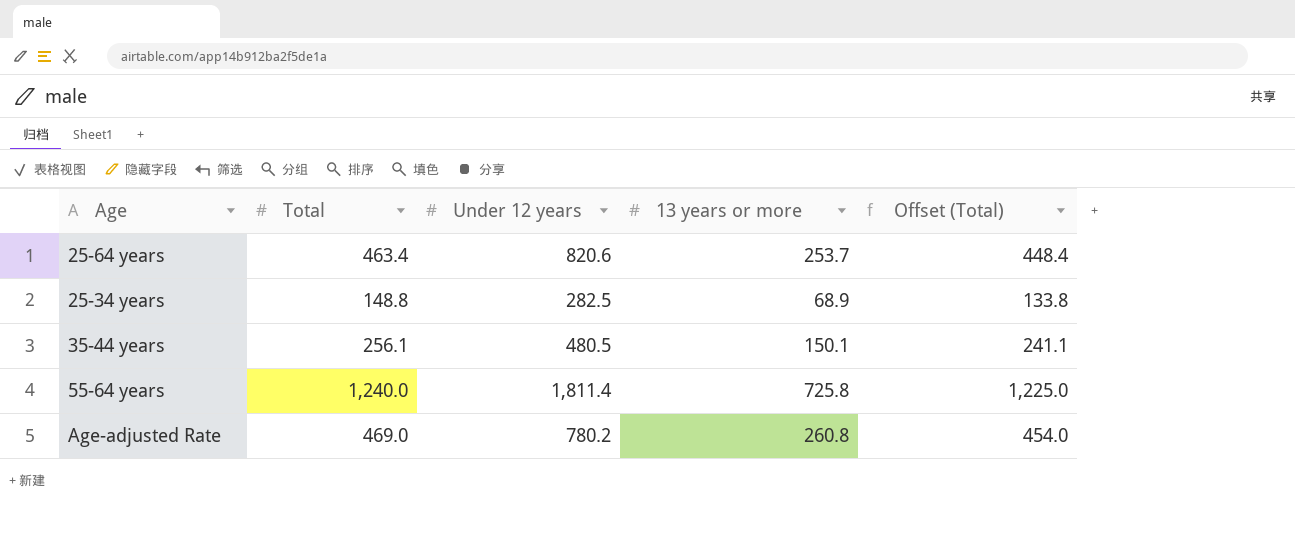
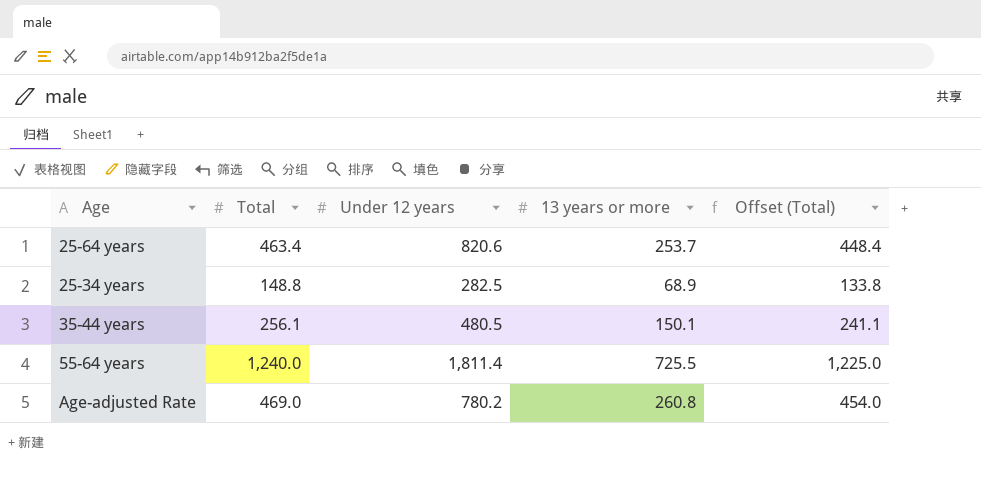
55-64 years | 13 years or more: 725.8 -> 725.5

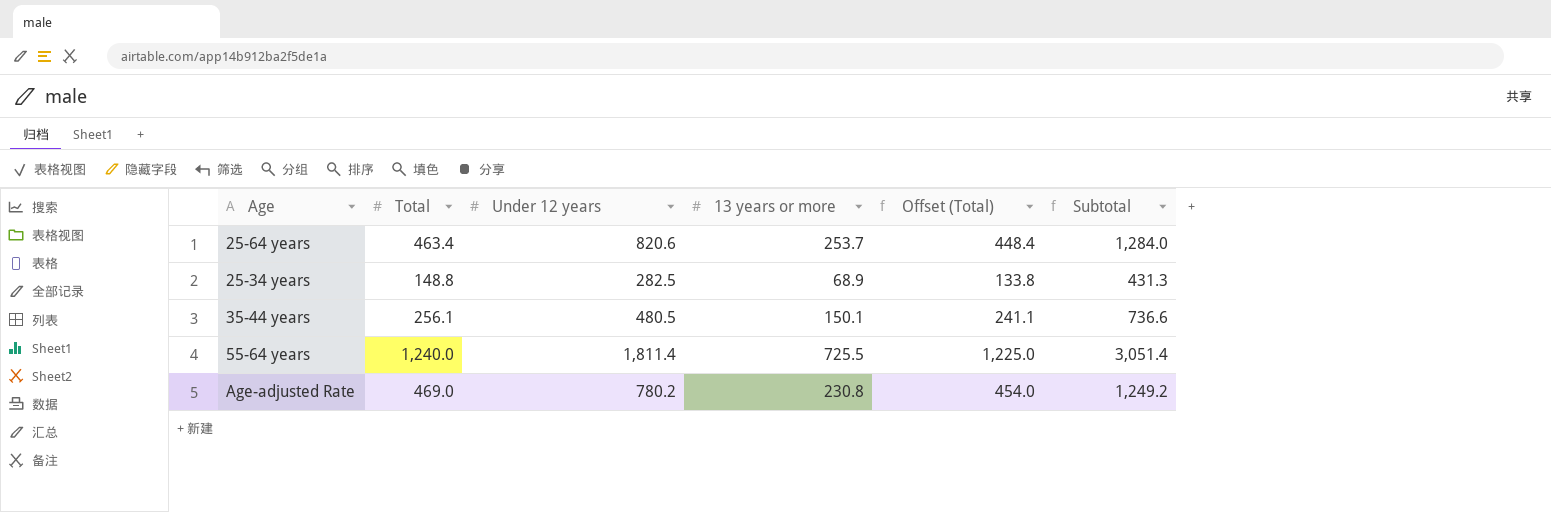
column Subtotal | formula: none -> [Total] + [Under 12 years]
Age-adjusted Rate | 13 years or more: 260.8 -> 230.8

